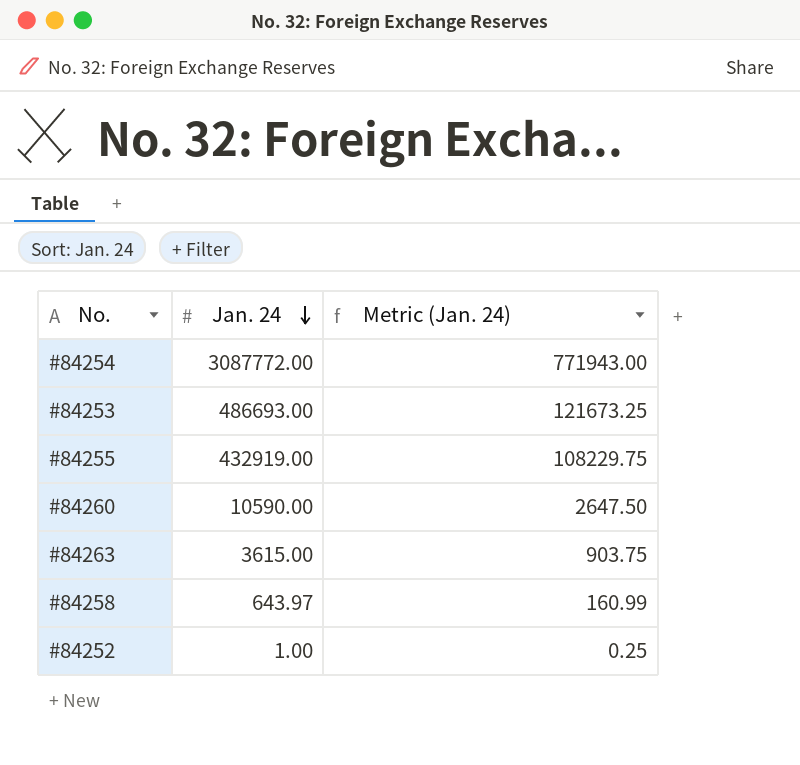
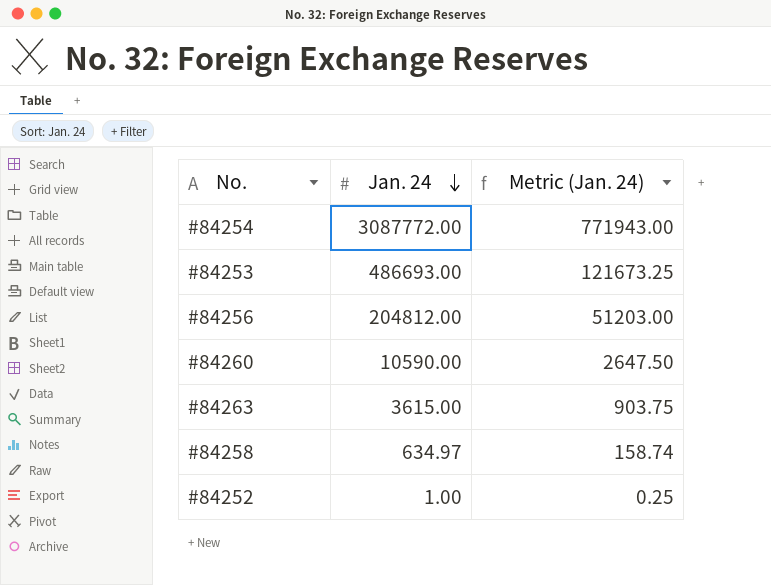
row #84255: 432919.00 | 108229.75 -> none
row #84256: none -> 204812.00 | 51203.00
#84258 | Jan. 24: 643.97 -> 634.97
#84258 | Metric (Jan. 24): 160.99 -> 158.74

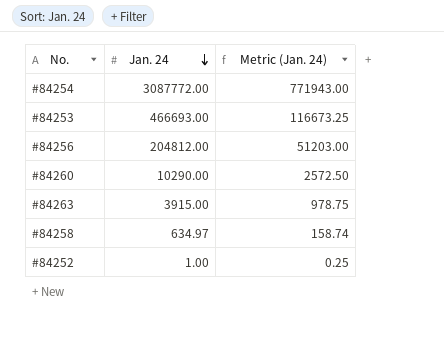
#84253 | Jan. 24: 486693.00 -> 466693.00
#84253 | Metric (Jan. 24): 121673.25 -> 116673.25
#84260 | Jan. 24: 10590.00 -> 10290.00
#84260 | Metric (Jan. 24): 2647.50 -> 2572.50
#84263 | Jan. 24: 3615.00 -> 3915.00
#84263 | Metric (Jan. 24): 903.75 -> 978.75

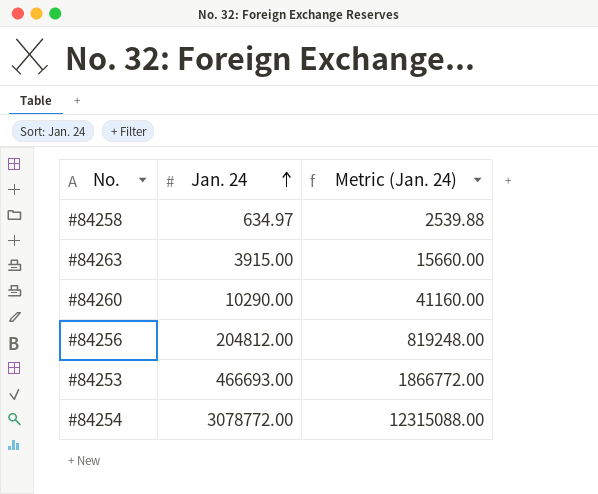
row order: Jan. 24 descending -> Jan. 24 ascending
column Metric (Jan. 24) | formula: [Jan. 24] * 0.25 -> [Jan. 24] * 4
row #84252: 1.00 | 0.25 -> none
#84254 | Jan. 24: 3087772.00 -> 3078772.00

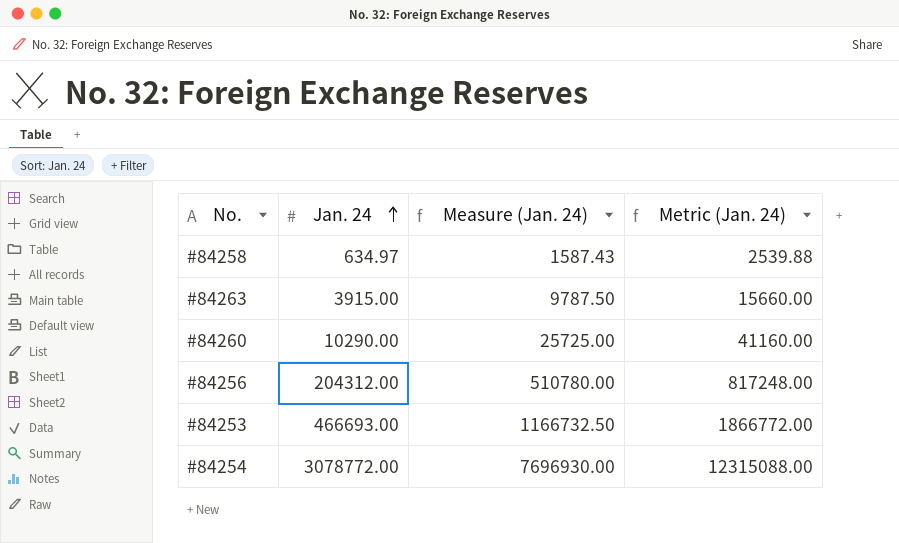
column Measure (Jan. 24) | formula: none -> [Jan. 24] * 2.5
#84256 | Jan. 24: 204812.00 -> 204312.00
#84256 | Metric (Jan. 24): 819248.00 -> 817248.00

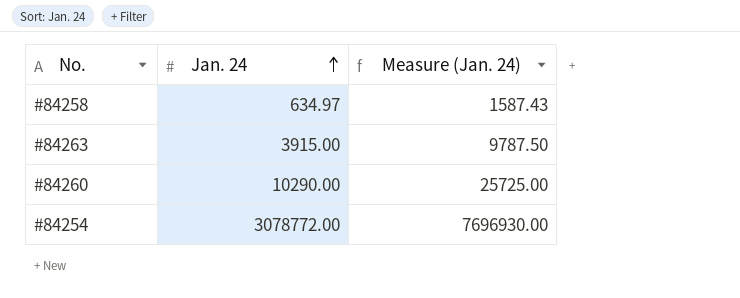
column Metric (Jan. 24) | formula: [Jan. 24] * 4 -> none
row #84256: 204312.00 | 510780.00 | 817248.00 -> none
row #84253: 466693.00 | 1166732.50 | 1866772.00 -> none

